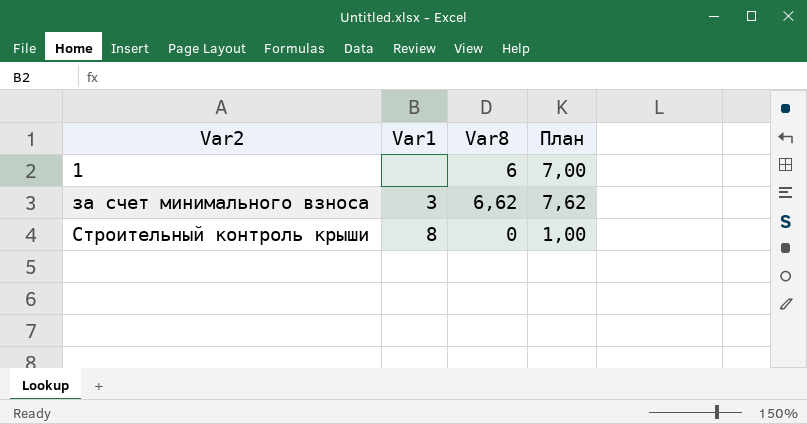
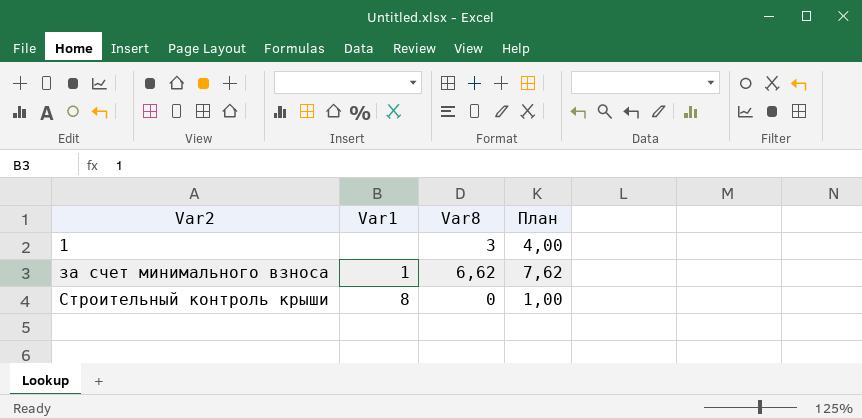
1 | Var8: 6 -> 3
1 | План: 7,00 -> 4,00
за счет минимального взноса | Var1: 3 -> 1

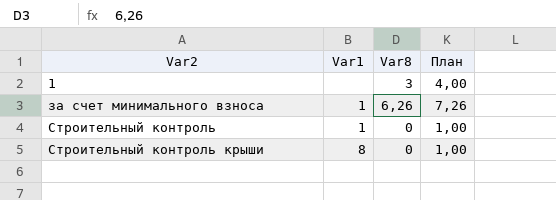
за счет минимального взноса | Var8: 6,62 -> 6,26
за счет минимального взноса | План: 7,62 -> 7,26
row Строительный контроль: none -> 1 | 0 | 1,00

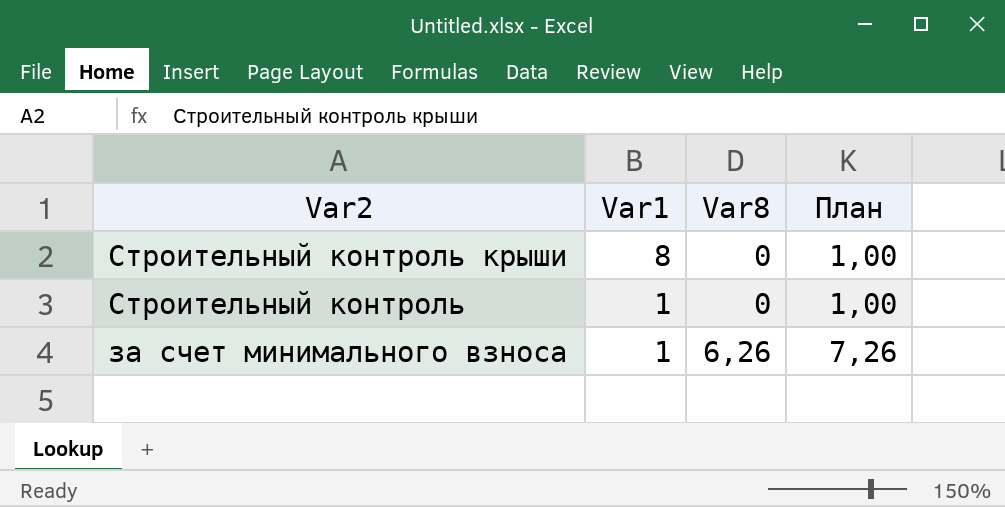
row order: Var2 ascending -> Var2 descending
row 1: none | 3 | 4,00 -> none

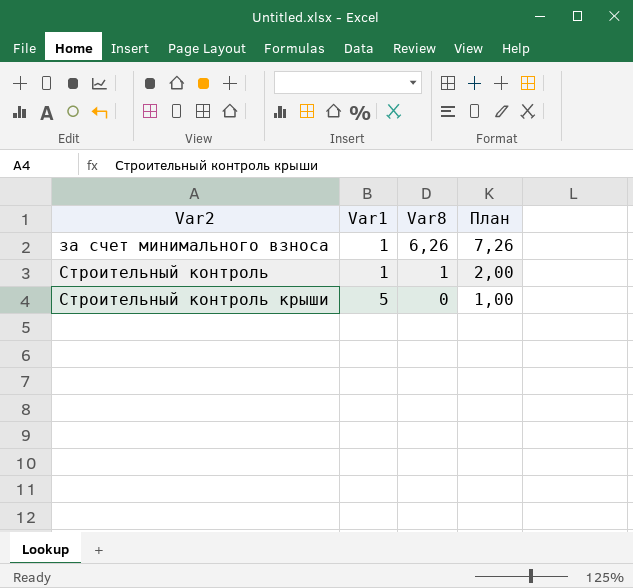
row order: Var2 descending -> Var2 ascending
Строительный контроль | Var8: 0 -> 1
Строительный контроль | План: 1,00 -> 2,00
Строительный контроль крыши | Var1: 8 -> 5

